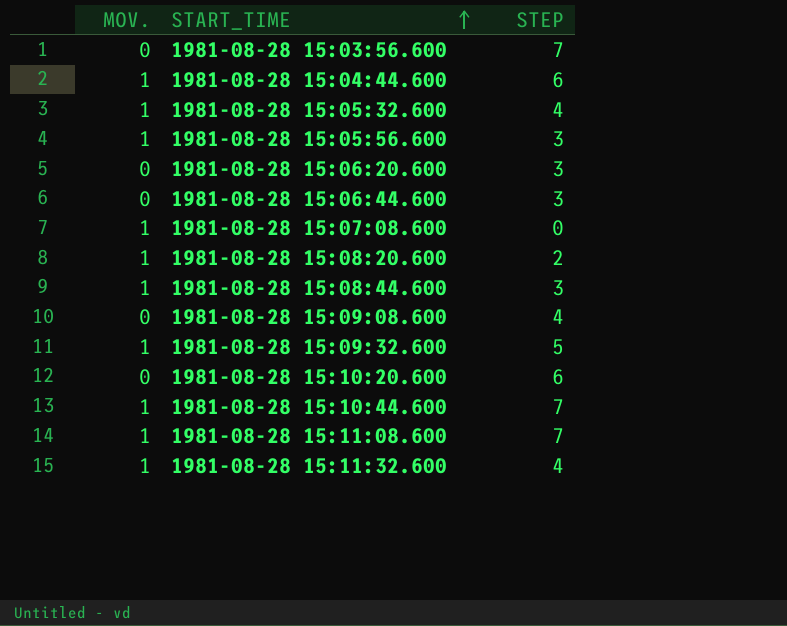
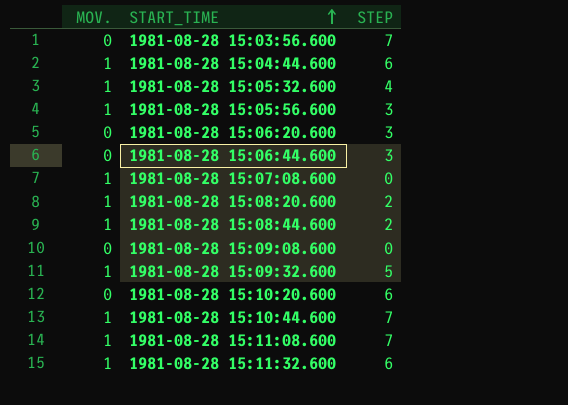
1981-08-28 15:08:44.600 | STEP: 3 -> 2
1981-08-28 15:09:08.600 | STEP: 4 -> 0
1981-08-28 15:11:32.600 | STEP: 4 -> 6

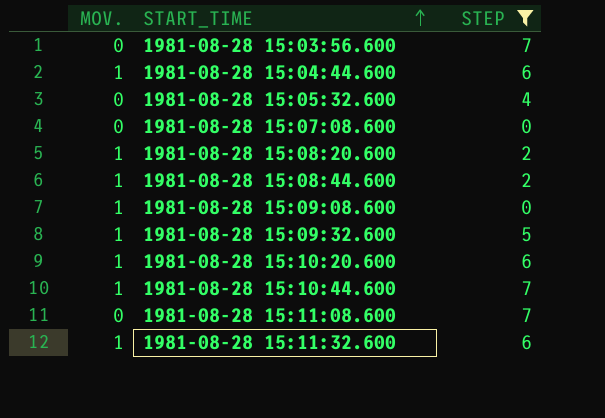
filter: none -> STEP != 3
1981-08-28 15:05:32.600 | MOV.: 1 -> 0
1981-08-28 15:07:08.600 | MOV.: 1 -> 0
1981-08-28 15:09:08.600 | MOV.: 0 -> 1
1981-08-28 15:10:20.600 | MOV.: 0 -> 1
1981-08-28 15:11:08.600 | MOV.: 1 -> 0

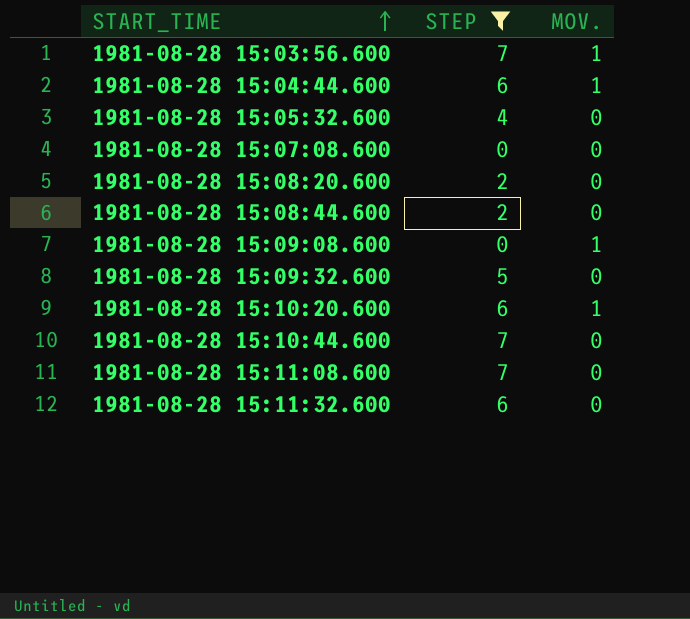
column MOV. | position: 1 -> 3
1981-08-28 15:03:56.600 | MOV.: 0 -> 1
1981-08-28 15:08:20.600 | MOV.: 1 -> 0
1981-08-28 15:08:44.600 | MOV.: 1 -> 0
1981-08-28 15:09:32.600 | MOV.: 1 -> 0
1981-08-28 15:10:44.600 | MOV.: 1 -> 0
1981-08-28 15:11:32.600 | MOV.: 1 -> 0

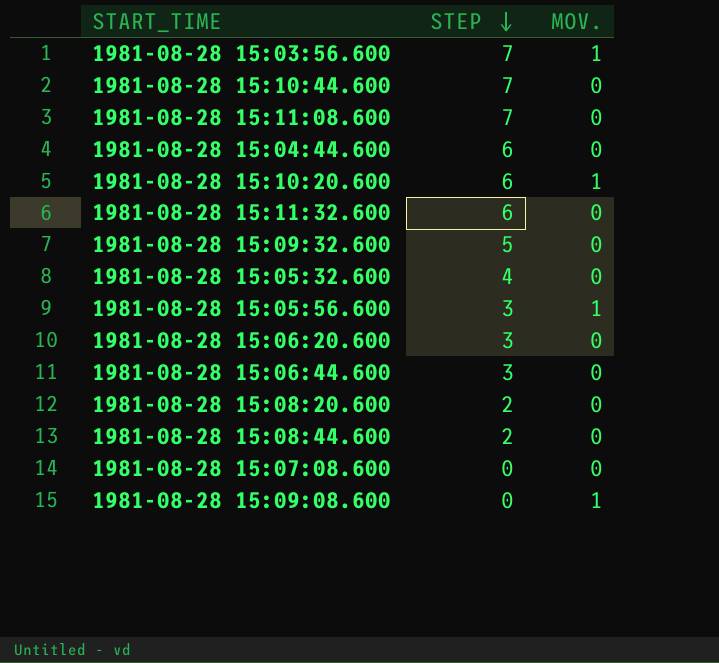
filter: STEP != 3 -> none
row order: START_TIME ascending -> STEP descending
1981-08-28 15:04:44.600 | MOV.: 1 -> 0

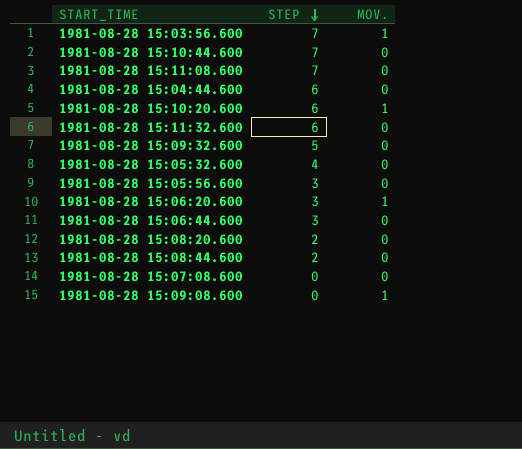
1981-08-28 15:05:56.600 | MOV.: 1 -> 0
1981-08-28 15:06:20.600 | MOV.: 0 -> 1

